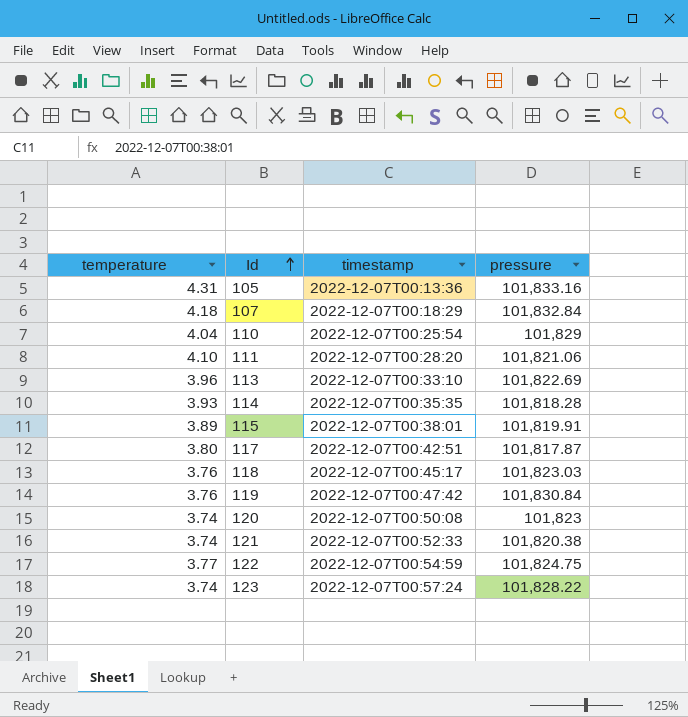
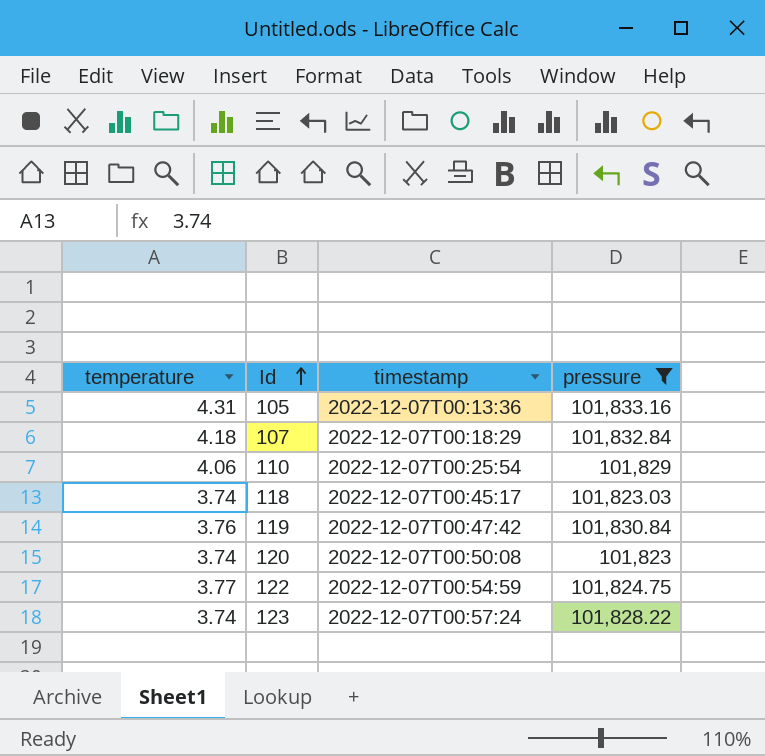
filter: none -> pressure >= 101,823
110 | temperature: 4.04 -> 4.06
118 | temperature: 3.76 -> 3.74

